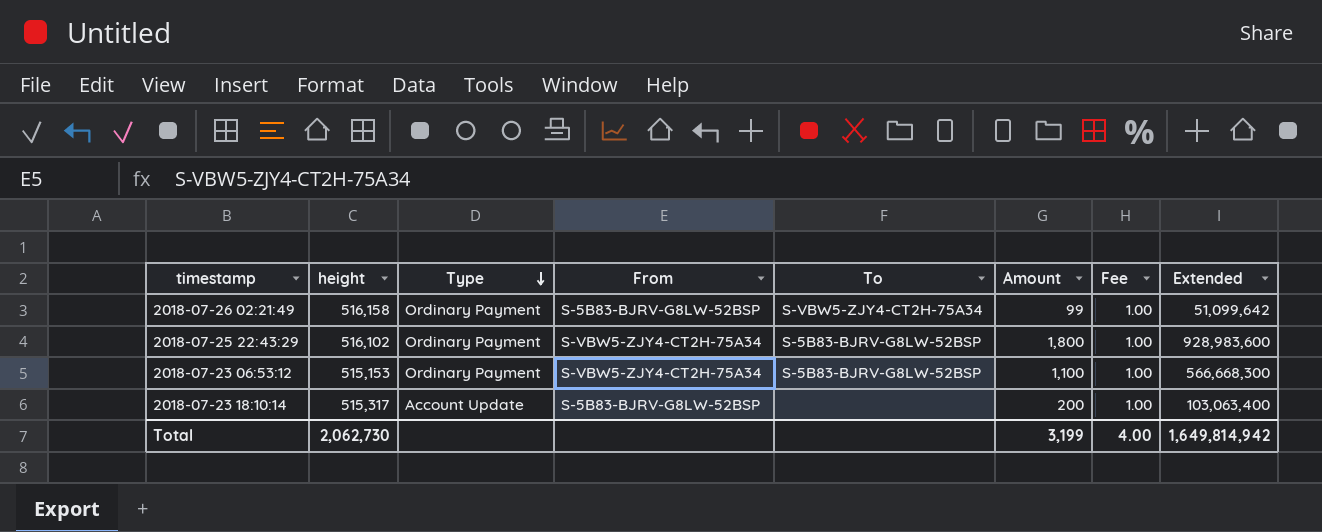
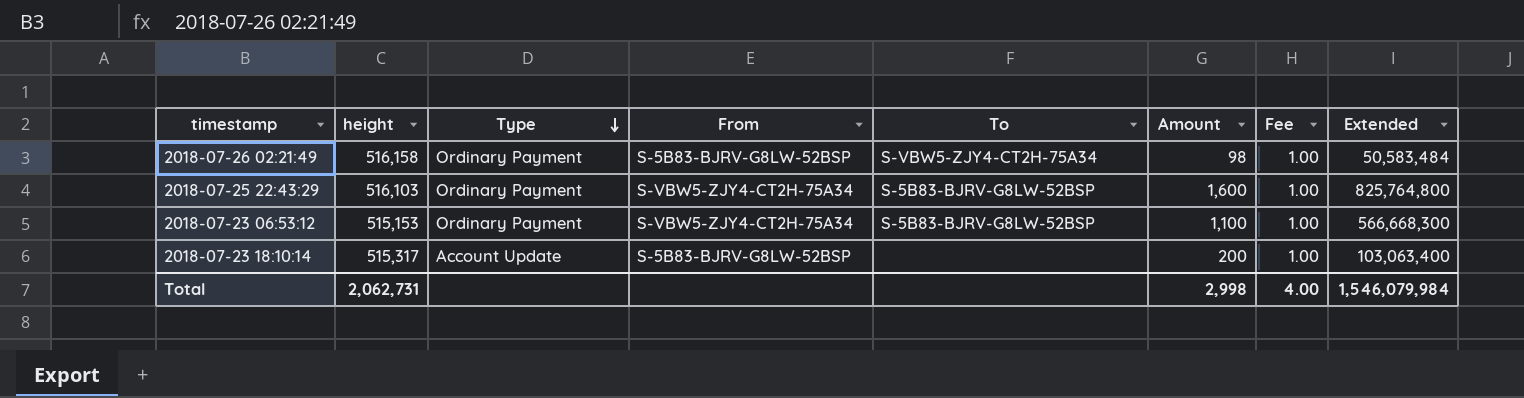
2018-07-26 02:21:49 | Amount: 99 -> 98
2018-07-26 02:21:49 | Extended: 51,099,642 -> 50,583,484
2018-07-25 22:43:29 | height: 516,102 -> 516,103
2018-07-25 22:43:29 | Amount: 1,800 -> 1,600
2018-07-25 22:43:29 | Extended: 928,983,600 -> 825,764,800
Total | height: 2,062,730 -> 2,062,731
Total | Amount: 3,199 -> 2,998
Total | Extended: 1,649,814,942 -> 1,546,079,984

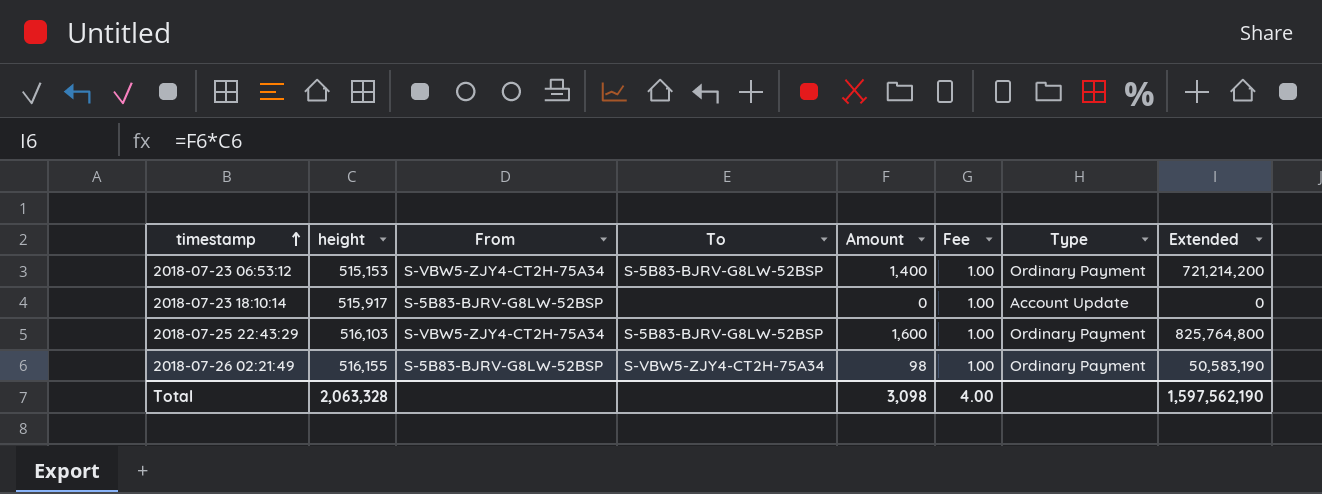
row order: Type descending -> timestamp ascending
column Type | position: 3 -> 7
2018-07-23 06:53:12 | Amount: 1,100 -> 1,400
2018-07-23 06:53:12 | Extended: 566,668,300 -> 721,214,200
2018-07-23 18:10:14 | height: 515,317 -> 515,917
2018-07-23 18:10:14 | Amount: 200 -> 0
2018-07-23 18:10:14 | Extended: 103,063,400 -> 0
2018-07-26 02:21:49 | height: 516,158 -> 516,155
2018-07-26 02:21:49 | Extended: 50,583,484 -> 50,583,190
Total | height: 2,062,731 -> 2,063,328
Total | Amount: 2,998 -> 3,098
Total | Extended: 1,546,079,984 -> 1,597,562,190

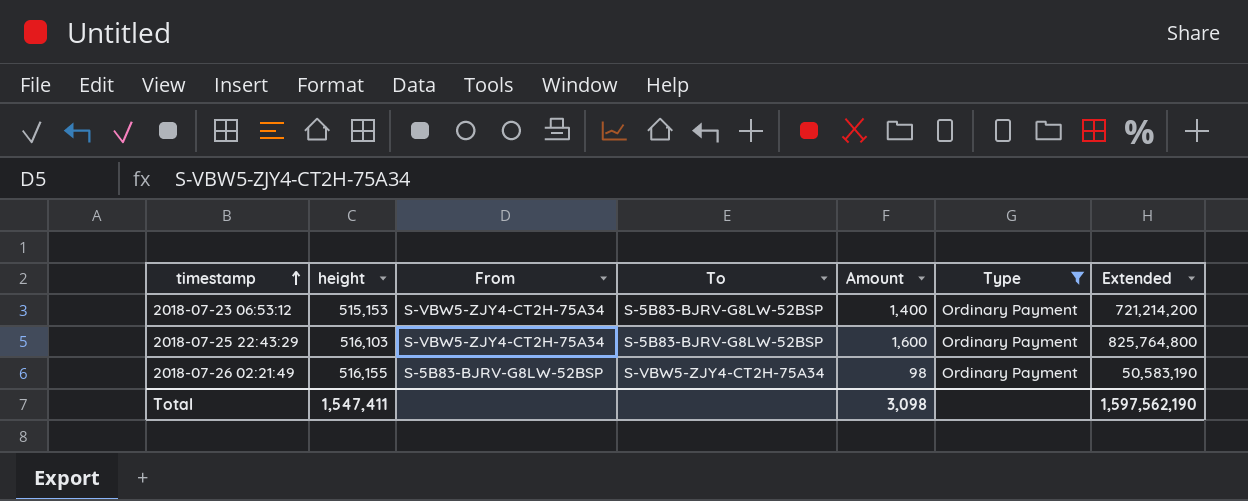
filter: none -> Type = Ordinary Payment
column Fee | position: 6 -> none
Total | height: 2,063,328 -> 1,547,411

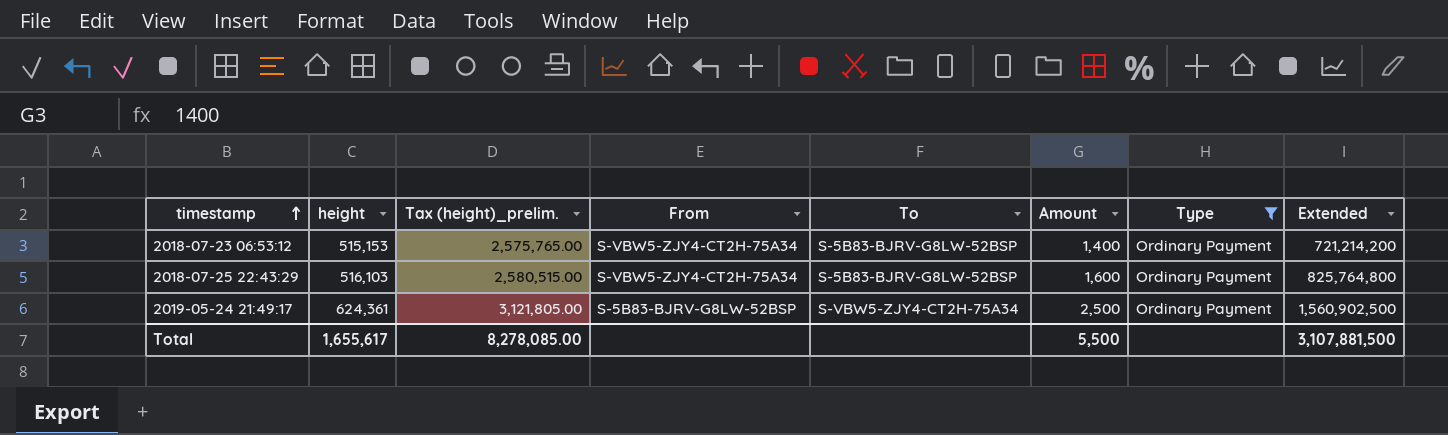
column Tax (height)_prelim. | formula: none -> [height] * 5
row 2018-07-26 02:21:49: 516,155 | S-5B83-BJRV-G8LW-52BSP | S-VBW5-ZJY4-CT2H-75A34 | 98 | Ordinary Payment | 50,583,190 -> none
row 2019-05-24 21:49:17: none -> 624,361 | 3,121,805.00 | S-5B83-BJRV-G8LW-52BSP | S-VBW5-ZJY4-CT2H-75A34 | 2,500 | Ordinary Payment | 1,560,902,500
Total | height: 1,547,411 -> 1,655,617
Total | Amount: 3,098 -> 5,500
Total | Extended: 1,597,562,190 -> 3,107,881,500

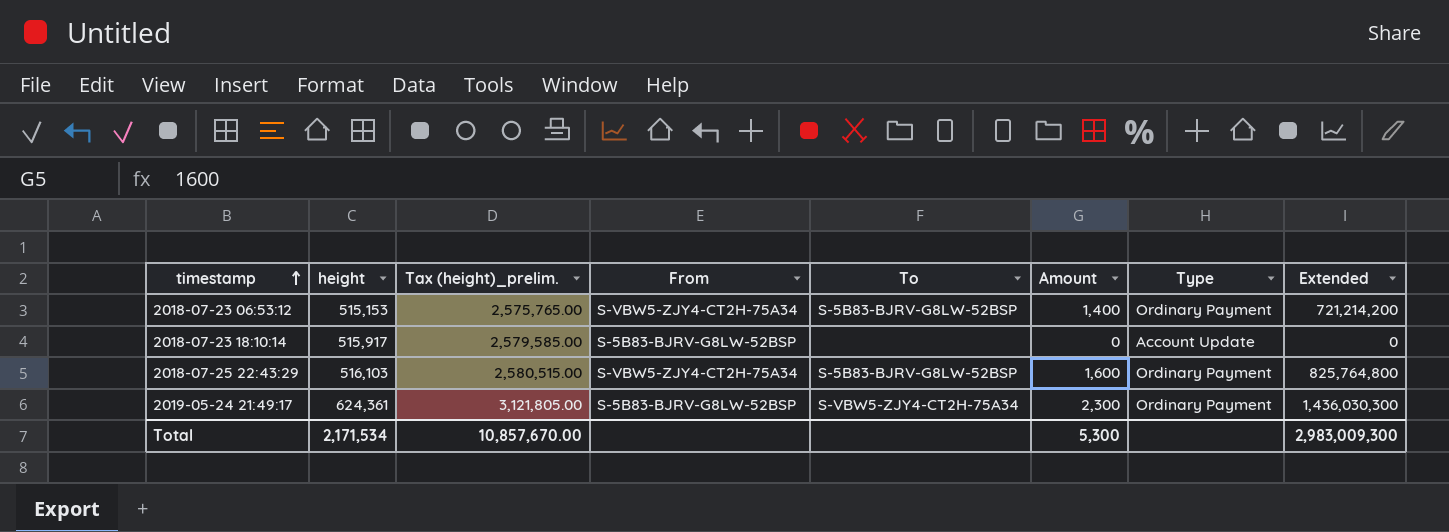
filter: Type = Ordinary Payment -> none
2019-05-24 21:49:17 | Amount: 2,500 -> 2,300
2019-05-24 21:49:17 | Extended: 1,560,902,500 -> 1,436,030,300
Total | height: 1,655,617 -> 2,171,534
Total | Tax (height)_prelim.: 8,278,085.00 -> 10,857,670.00
Total | Amount: 5,500 -> 5,300
Total | Extended: 3,107,881,500 -> 2,983,009,300

